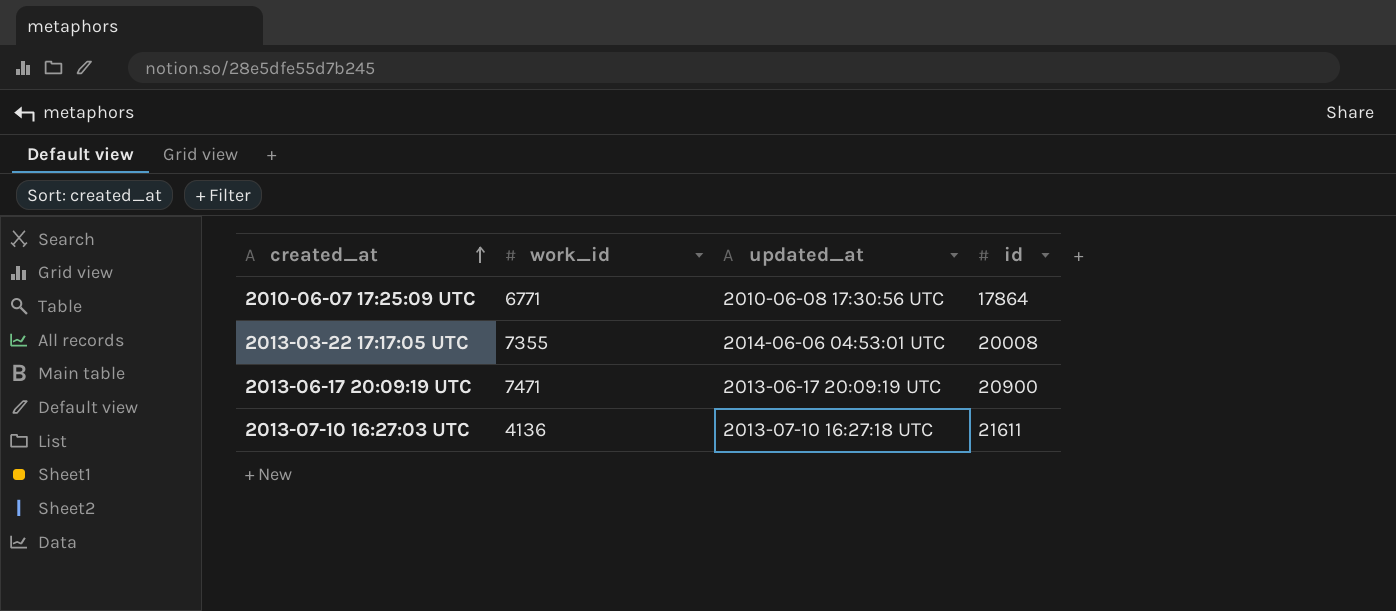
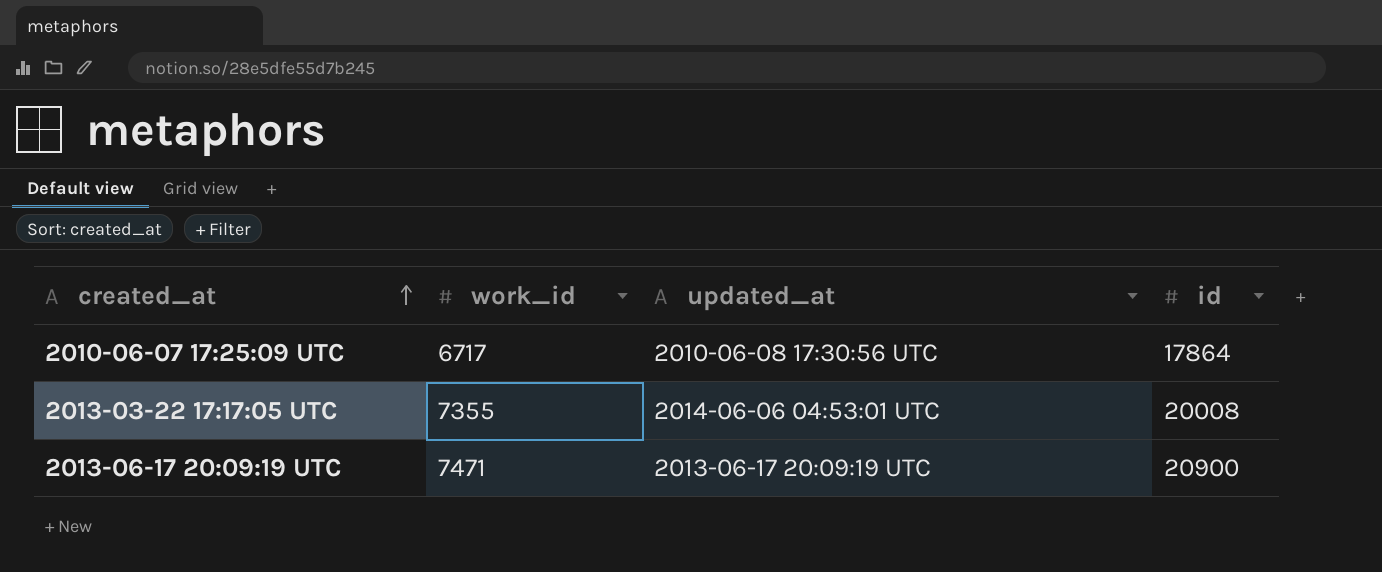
row 2013-07-10 16:27:03 UTC: 4136 | 2013-07-10 16:27:18 UTC | 21611 -> none
2010-06-07 17:25:09 UTC | work_id: 6771 -> 6717

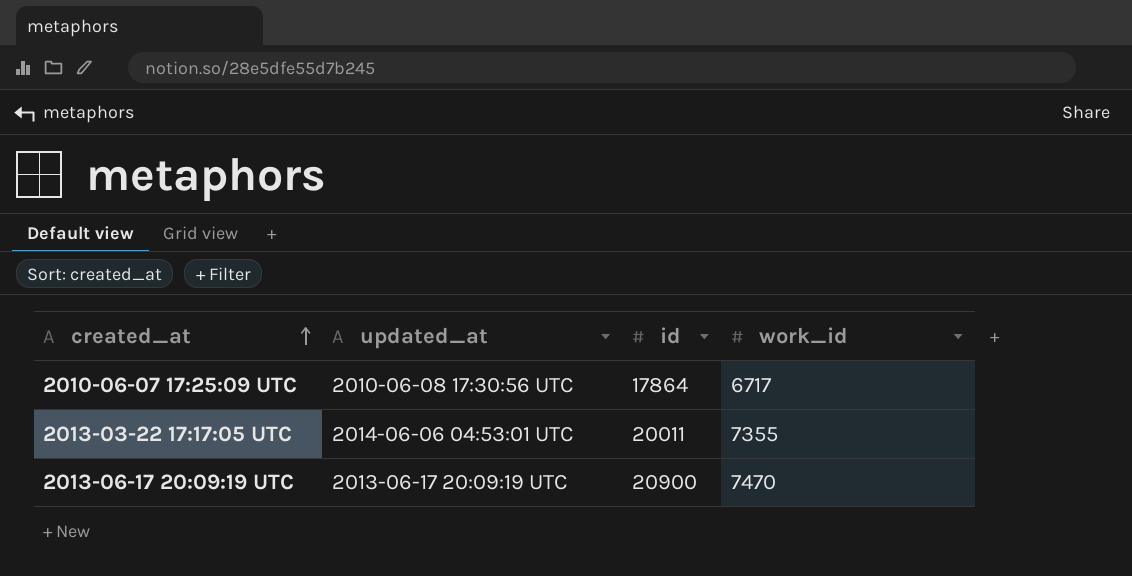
column work_id | position: 2 -> 4
2013-03-22 17:17:05 UTC | id: 20008 -> 20011
2013-06-17 20:09:19 UTC | work_id: 7471 -> 7470

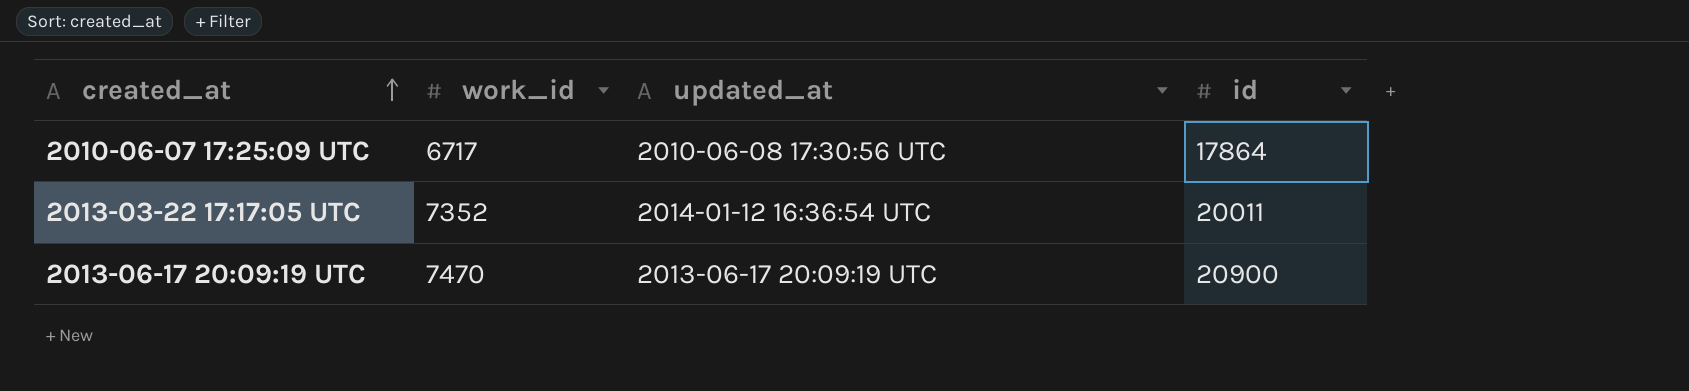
column work_id | position: 4 -> 2
2013-03-22 17:17:05 UTC | work_id: 7355 -> 7352
2013-03-22 17:17:05 UTC | updated_at: 2014-06-06 04:53:01 UTC -> 2014-01-12 16:36:54 UTC

